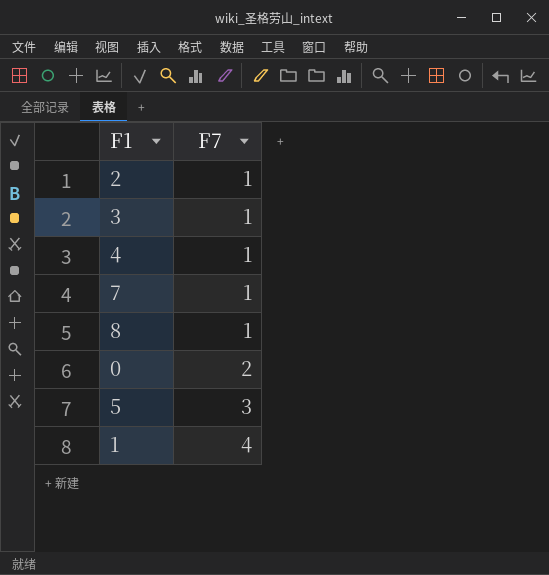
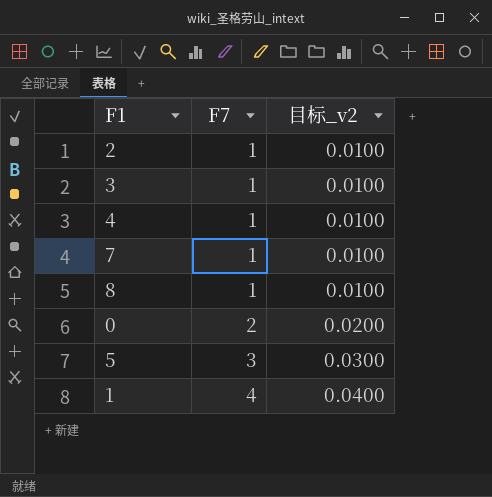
column 目标_v2 | formula: none -> [F7] * 0.01

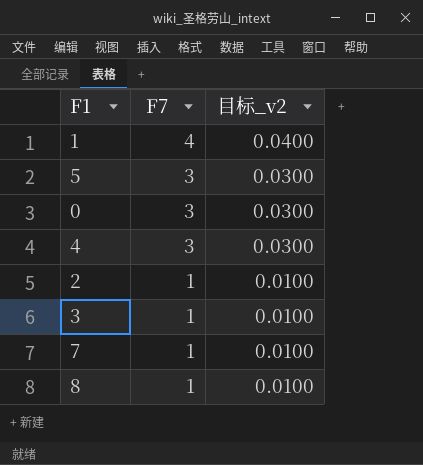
row order: F7 ascending -> F7 descending
0 | F7: 2 -> 3
0 | 目标_v2: 0.0200 -> 0.0300
4 | F7: 1 -> 3
4 | 目标_v2: 0.0100 -> 0.0300

